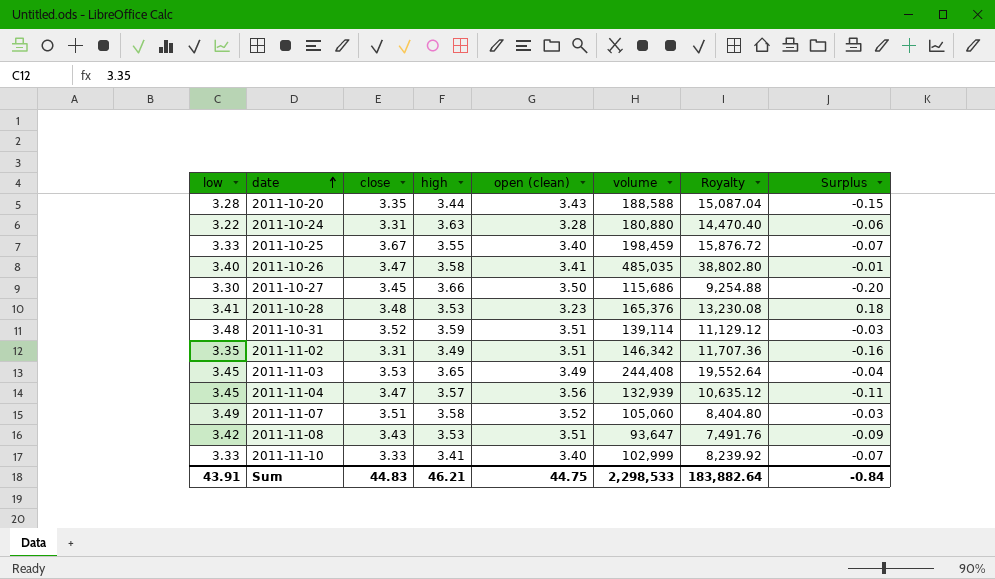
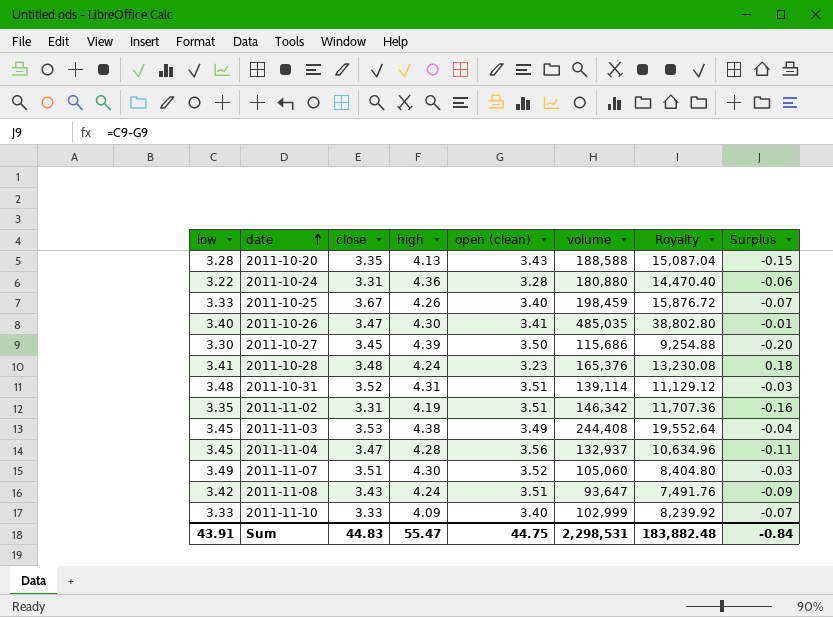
2011-10-20 | high: 3.44 -> 4.13
2011-10-24 | high: 3.63 -> 4.36
2011-10-25 | high: 3.55 -> 4.26
2011-10-26 | high: 3.58 -> 4.30
2011-10-27 | high: 3.66 -> 4.39
2011-10-28 | high: 3.53 -> 4.24
2011-10-31 | high: 3.59 -> 4.31
2011-11-02 | high: 3.49 -> 4.19
2011-11-03 | high: 3.65 -> 4.38
2011-11-04 | high: 3.57 -> 4.28
2011-11-04 | volume: 132,939 -> 132,937
2011-11-04 | Royalty: 10,635.12 -> 10,634.96
2011-11-07 | high: 3.58 -> 4.30
2011-11-08 | high: 3.53 -> 4.24
2011-11-10 | high: 3.41 -> 4.09
Sum | high: 46.21 -> 55.47
Sum | volume: 2,298,533 -> 2,298,531
Sum | Royalty: 183,882.64 -> 183,882.48

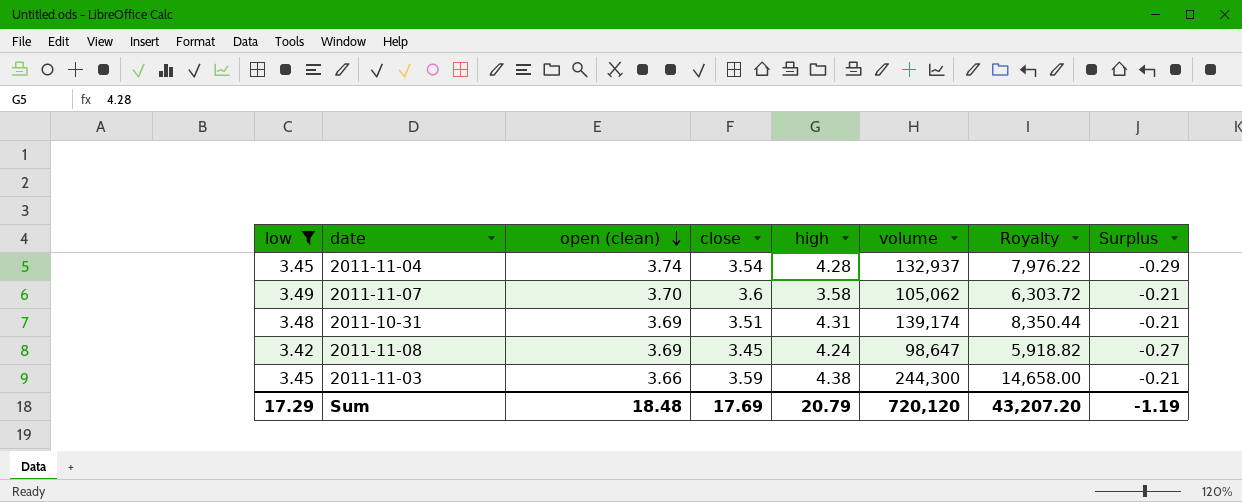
filter: none -> low >= 3.42
row order: date ascending -> open (clean) descending
column open (clean) | position: 5 -> 3
column Royalty | formula: [volume] * 0.08 -> [volume] * 0.06
2011-11-04 | open (clean): 3.56 -> 3.74
2011-11-04 | close: 3.47 -> 3.54
2011-11-04 | Surplus: -0.11 -> -0.29
2011-11-07 | open (clean): 3.52 -> 3.70
2011-11-07 | close: 3.51 -> 3.6
2011-11-07 | high: 4.30 -> 3.58
2011-11-07 | volume: 105,060 -> 105,062
2011-11-07 | Surplus: -0.03 -> -0.21
2011-10-31 | open (clean): 3.51 -> 3.69
2011-10-31 | close: 3.52 -> 3.51
2011-10-31 | volume: 139,114 -> 139,174
2011-10-31 | Surplus: -0.03 -> -0.21
2011-11-08 | open (clean): 3.51 -> 3.69
2011-11-08 | close: 3.43 -> 3.45
2011-11-08 | volume: 93,647 -> 98,647
2011-11-08 | Surplus: -0.09 -> -0.27
2011-11-03 | open (clean): 3.49 -> 3.66
2011-11-03 | close: 3.53 -> 3.59
2011-11-03 | volume: 244,408 -> 244,300
2011-11-03 | Surplus: -0.04 -> -0.21
Sum | low: 43.91 -> 17.29
Sum | open (clean): 44.75 -> 18.48
Sum | close: 44.83 -> 17.69
Sum | high: 55.47 -> 20.79
Sum | volume: 2,298,531 -> 720,120
Sum | Royalty: 183,882.48 -> 43,207.20
Sum | Surplus: -0.84 -> -1.19

